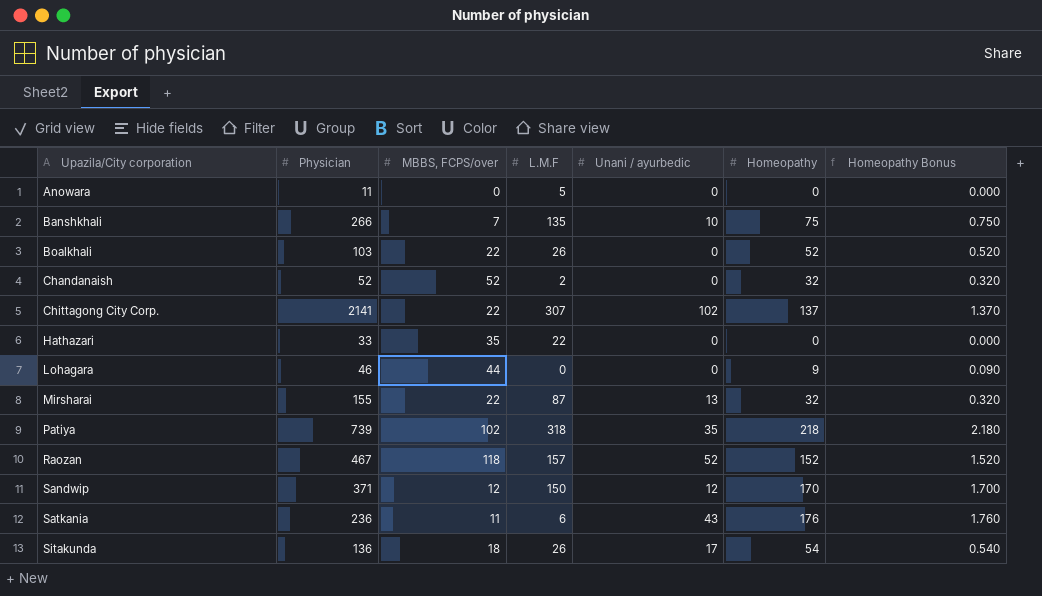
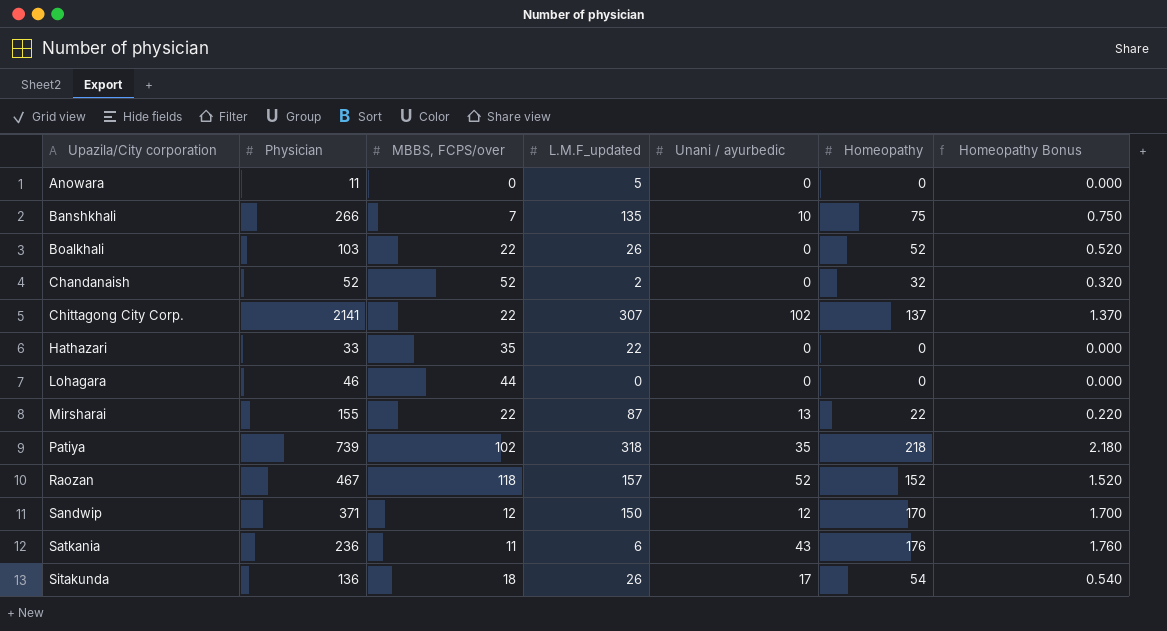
column name: L.M.F -> L.M.F_updated
Lohagara | Homeopathy: 9 -> 0
Lohagara | Homeopathy Bonus: 0.090 -> 0.000
Mirsharai | Homeopathy: 32 -> 22
Mirsharai | Homeopathy Bonus: 0.320 -> 0.220

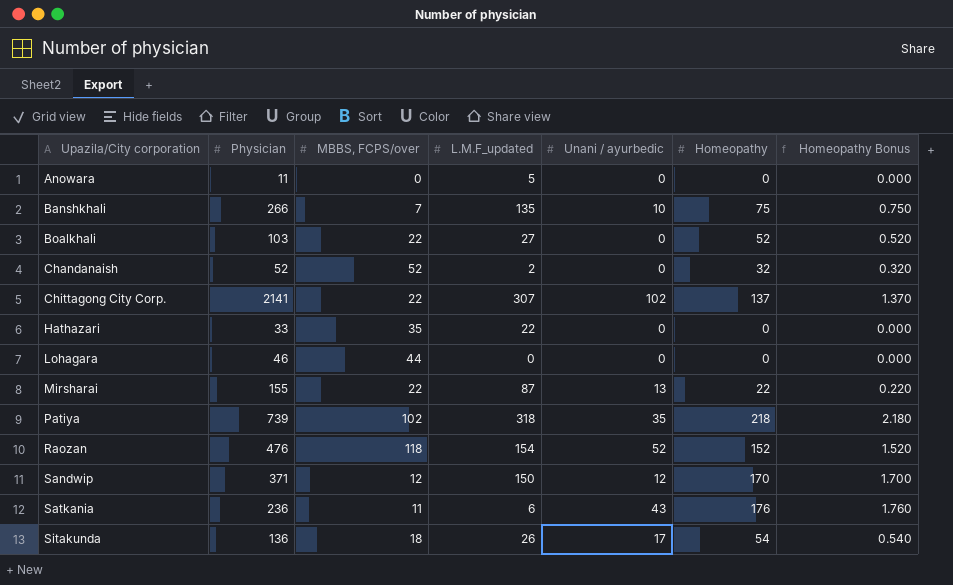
Boalkhali | L.M.F_updated: 26 -> 27
Raozan | Physician: 467 -> 476
Raozan | L.M.F_updated: 157 -> 154

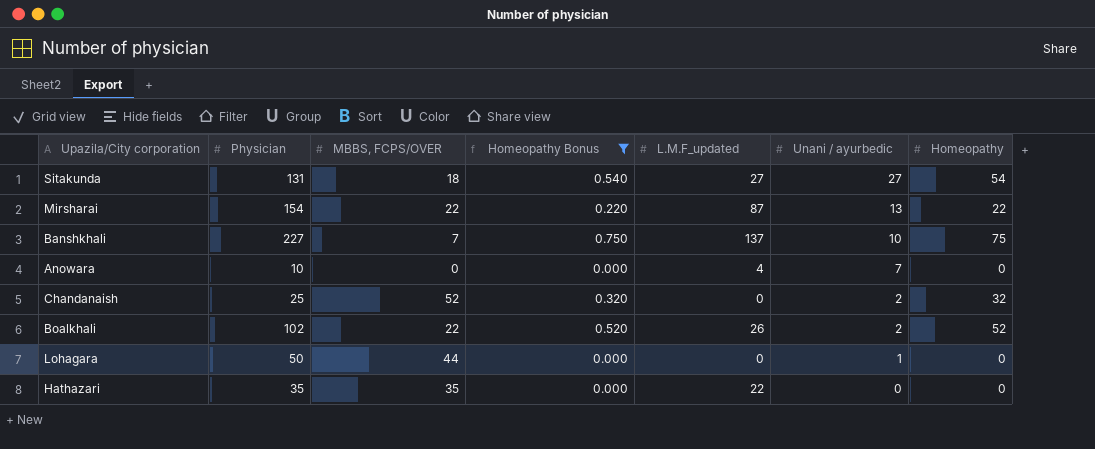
filter: none -> Homeopathy Bonus <= 0.750
row order: Upazila/City corporation ascending -> Unani / ayurbedic descending
column name: MBBS, FCPS/over -> MBBS, FCPS/OVER
column Homeopathy Bonus | position: 7 -> 4
Sitakunda | Physician: 136 -> 131
Sitakunda | L.M.F_updated: 26 -> 27
Sitakunda | Unani / ayurbedic: 17 -> 27
Mirsharai | Physician: 155 -> 154
Banshkhali | Physician: 266 -> 227
Banshkhali | L.M.F_updated: 135 -> 137
Anowara | Physician: 11 -> 10
Anowara | L.M.F_updated: 5 -> 4
Anowara | Unani / ayurbedic: 0 -> 7
Chandanaish | Physician: 52 -> 25
Chandanaish | L.M.F_updated: 2 -> 0
Chandanaish | Unani / ayurbedic: 0 -> 2
Boalkhali | Physician: 103 -> 102
Boalkhali | L.M.F_updated: 27 -> 26
Boalkhali | Unani / ayurbedic: 0 -> 2
Lohagara | Physician: 46 -> 50
Lohagara | Unani / ayurbedic: 0 -> 1
Hathazari | Physician: 33 -> 35

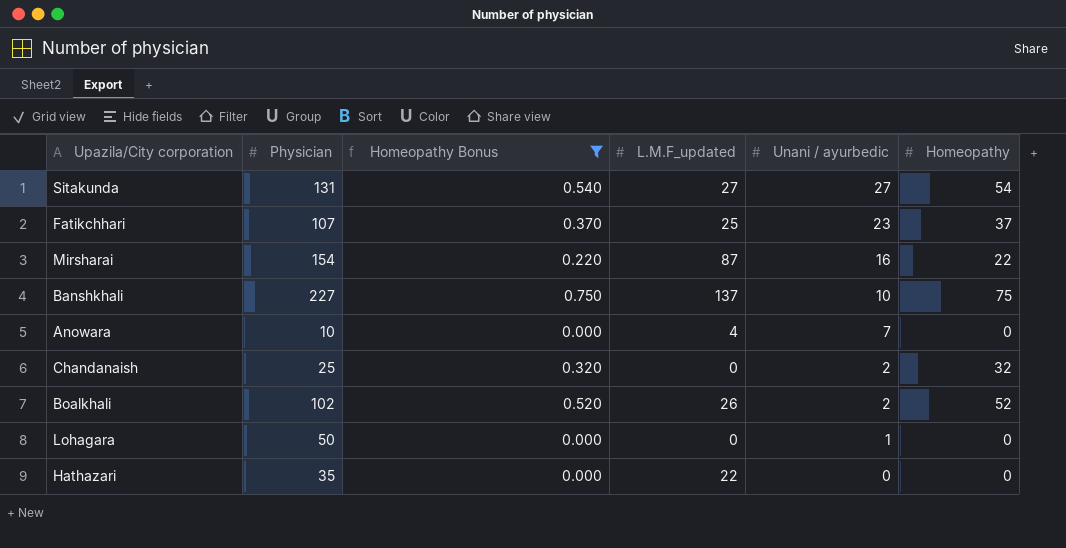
column MBBS, FCPS/OVER | position: 3 -> none
row Fatikchhari: none -> 107 | 0.370 | 25 | 23 | 37
Mirsharai | Unani / ayurbedic: 13 -> 16

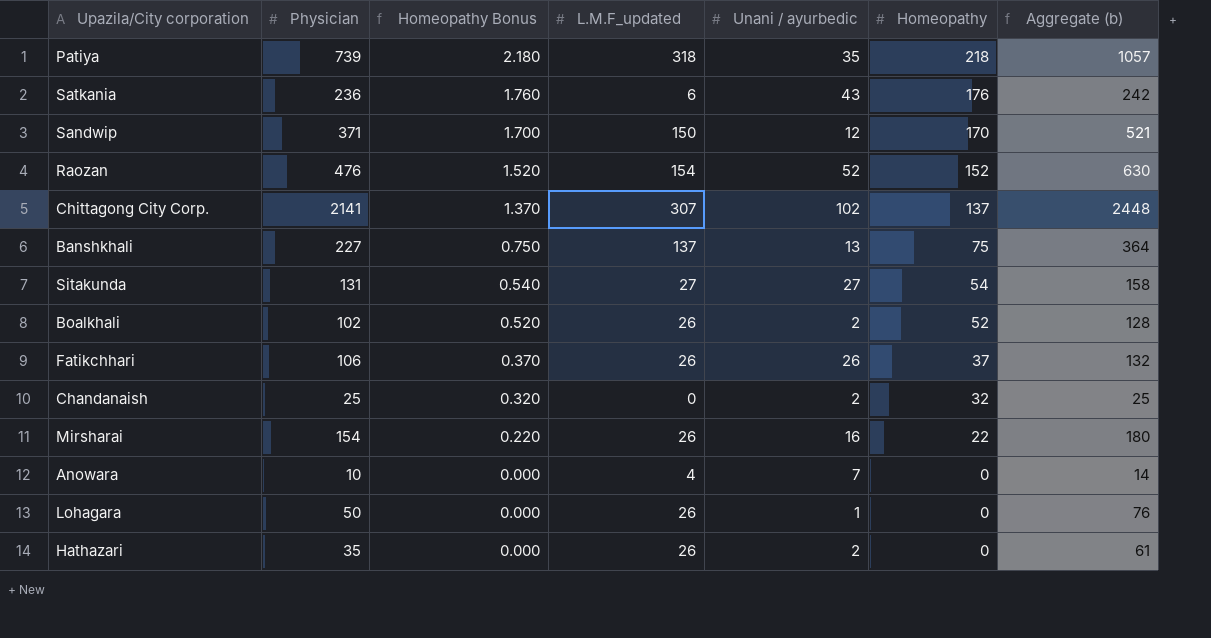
filter: Homeopathy Bonus <= 0.750 -> none
row order: Unani / ayurbedic descending -> Homeopathy Bonus descending
column Aggregate (b) | formula: none -> [Physician] + [L.M.F_updated]
Banshkhali | Unani / ayurbedic: 10 -> 13
Fatikchhari | Physician: 107 -> 106
Fatikchhari | L.M.F_updated: 25 -> 26
Fatikchhari | Unani / ayurbedic: 23 -> 26
Mirsharai | L.M.F_updated: 87 -> 26
Lohagara | L.M.F_updated: 0 -> 26
Hathazari | L.M.F_updated: 22 -> 26
Hathazari | Unani / ayurbedic: 0 -> 2

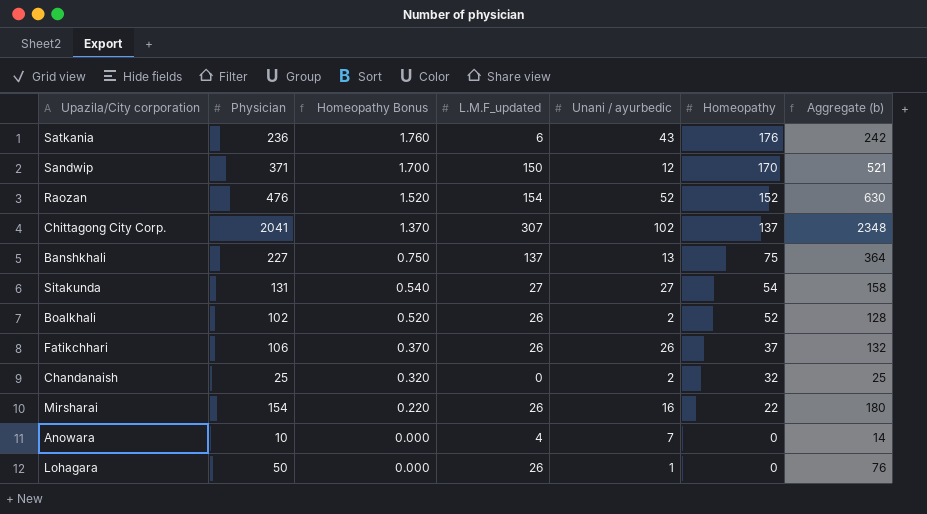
row Patiya: 739 | 2.180 | 318 | 35 | 218 | 1057 -> none
row Hathazari: 35 | 0.000 | 26 | 2 | 0 | 61 -> none
Chittagong City Corp. | Physician: 2141 -> 2041
Chittagong City Corp. | Aggregate (b): 2448 -> 2348

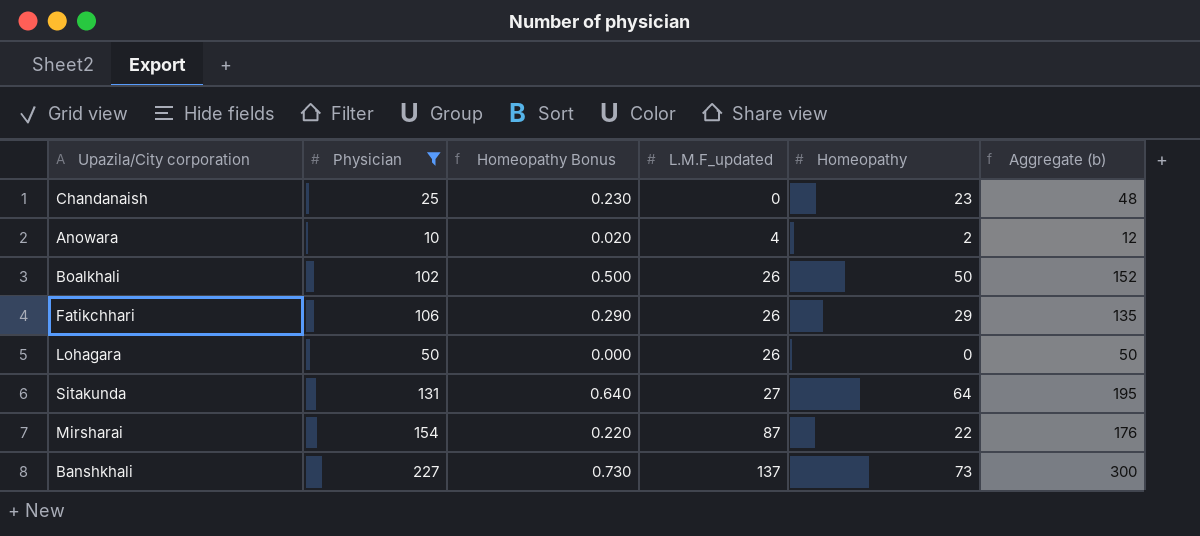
filter: none -> Physician <= 227
row order: Homeopathy Bonus descending -> L.M.F_updated ascending
column Unani / ayurbedic | position: 5 -> none
column Aggregate (b) | formula: [Physician] + [L.M.F_updated] -> [Physician] + [Homeopathy]
Chandanaish | Homeopathy Bonus: 0.320 -> 0.230
Chandanaish | Homeopathy: 32 -> 23
Anowara | Homeopathy Bonus: 0.000 -> 0.020
Anowara | Homeopathy: 0 -> 2
Boalkhali | Homeopathy Bonus: 0.520 -> 0.500
Boalkhali | Homeopathy: 52 -> 50
Fatikchhari | Homeopathy Bonus: 0.370 -> 0.290
Fatikchhari | Homeopathy: 37 -> 29
Sitakunda | Homeopathy Bonus: 0.540 -> 0.640
Sitakunda | Homeopathy: 54 -> 64
Mirsharai | L.M.F_updated: 26 -> 87
Banshkhali | Homeopathy Bonus: 0.750 -> 0.730
Banshkhali | Homeopathy: 75 -> 73

